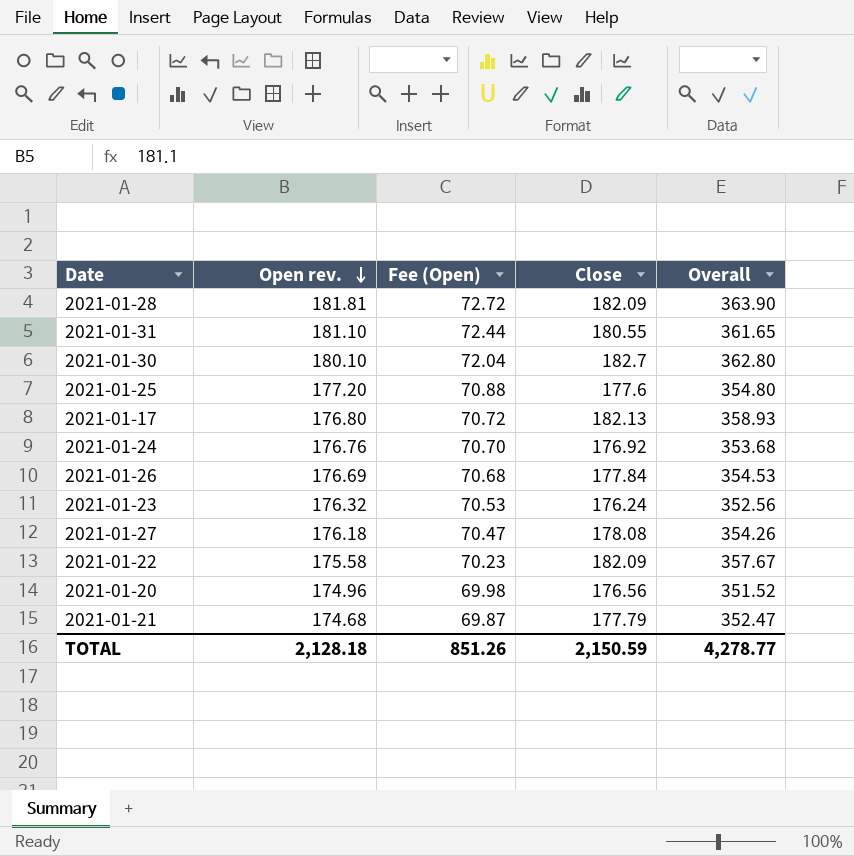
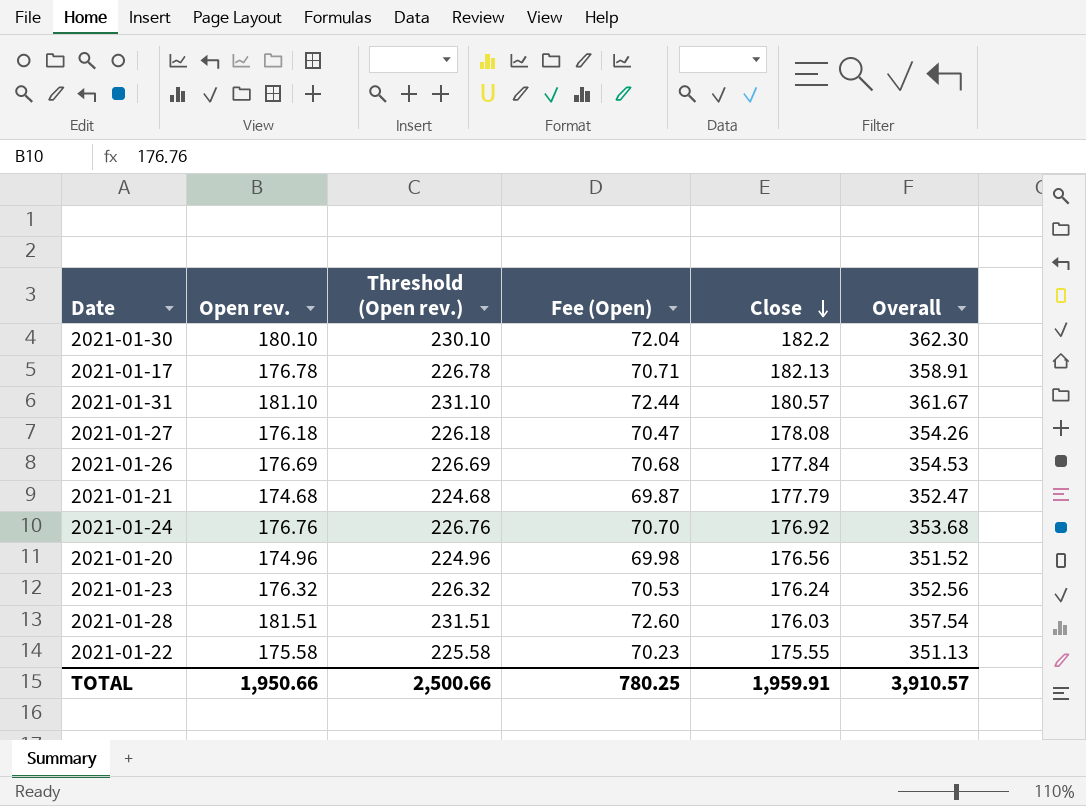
row order: Open rev. descending -> Close descending
column Threshold (Open rev.) | formula: none -> [Open rev.] + 50
row 2021-01-25: 177.20 | 70.88 | 177.6 | 354.80 -> none
2021-01-30 | Close: 182.7 -> 182.2
2021-01-30 | Overall: 362.80 -> 362.30
2021-01-17 | Open rev.: 176.80 -> 176.78
2021-01-17 | Fee (Open): 70.72 -> 70.71
2021-01-17 | Overall: 358.93 -> 358.91
2021-01-31 | Close: 180.55 -> 180.57
2021-01-31 | Overall: 361.65 -> 361.67
2021-01-28 | Open rev.: 181.81 -> 181.51
2021-01-28 | Fee (Open): 72.72 -> 72.60
2021-01-28 | Close: 182.09 -> 176.03
2021-01-28 | Overall: 363.90 -> 357.54
2021-01-22 | Close: 182.09 -> 175.55
2021-01-22 | Overall: 357.67 -> 351.13
TOTAL | Open rev.: 2,128.18 -> 1,950.66
TOTAL | Fee (Open): 851.26 -> 780.25
TOTAL | Close: 2,150.59 -> 1,959.91
TOTAL | Overall: 4,278.77 -> 3,910.57

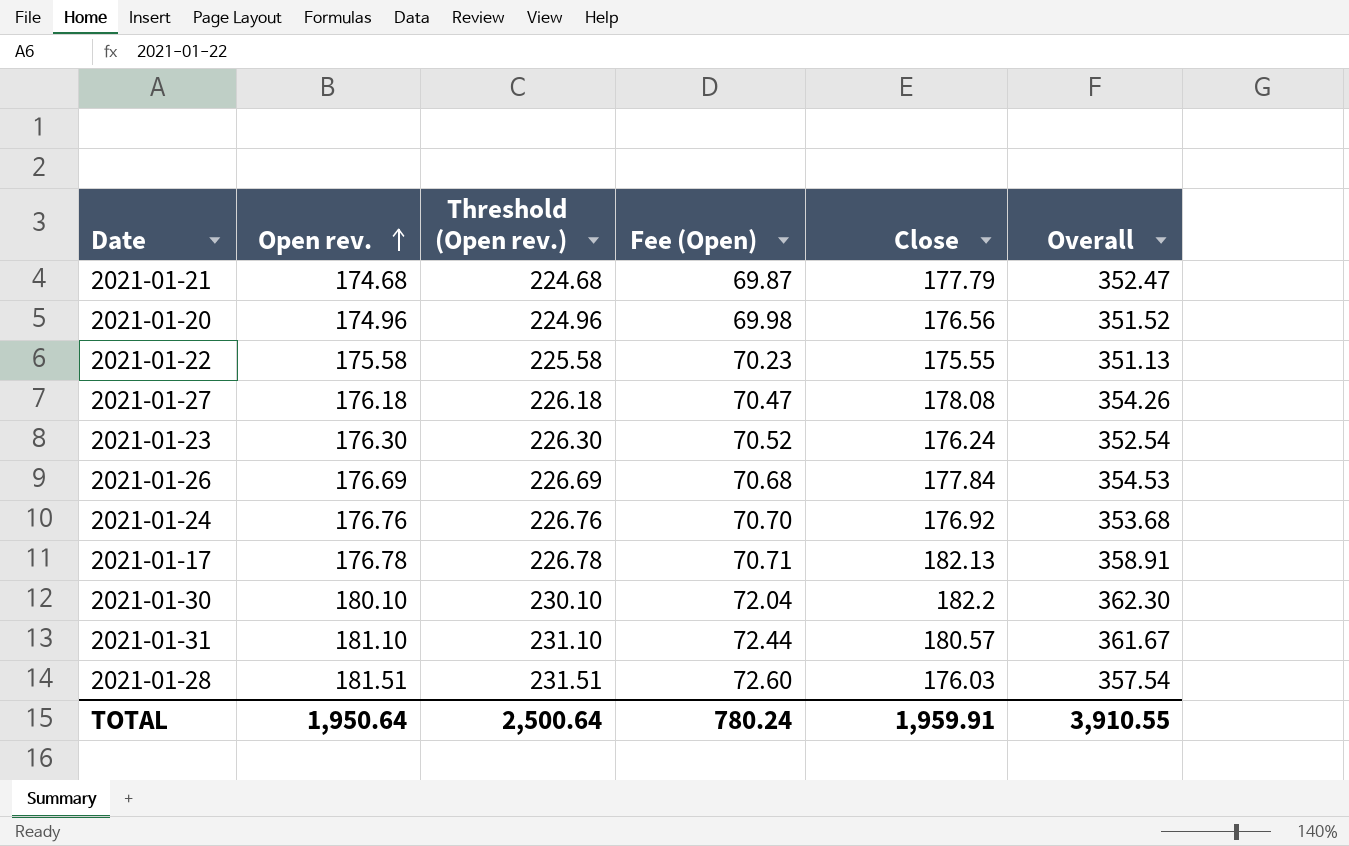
row order: Close descending -> Open rev. ascending
2021-01-23 | Open rev.: 176.32 -> 176.30
2021-01-23 | Threshold (Open rev.): 226.32 -> 226.30
2021-01-23 | Fee (Open): 70.53 -> 70.52
2021-01-23 | Overall: 352.56 -> 352.54
TOTAL | Open rev.: 1,950.66 -> 1,950.64
TOTAL | Threshold (Open rev.): 2,500.66 -> 2,500.64
TOTAL | Fee (Open): 780.25 -> 780.24
TOTAL | Overall: 3,910.57 -> 3,910.55

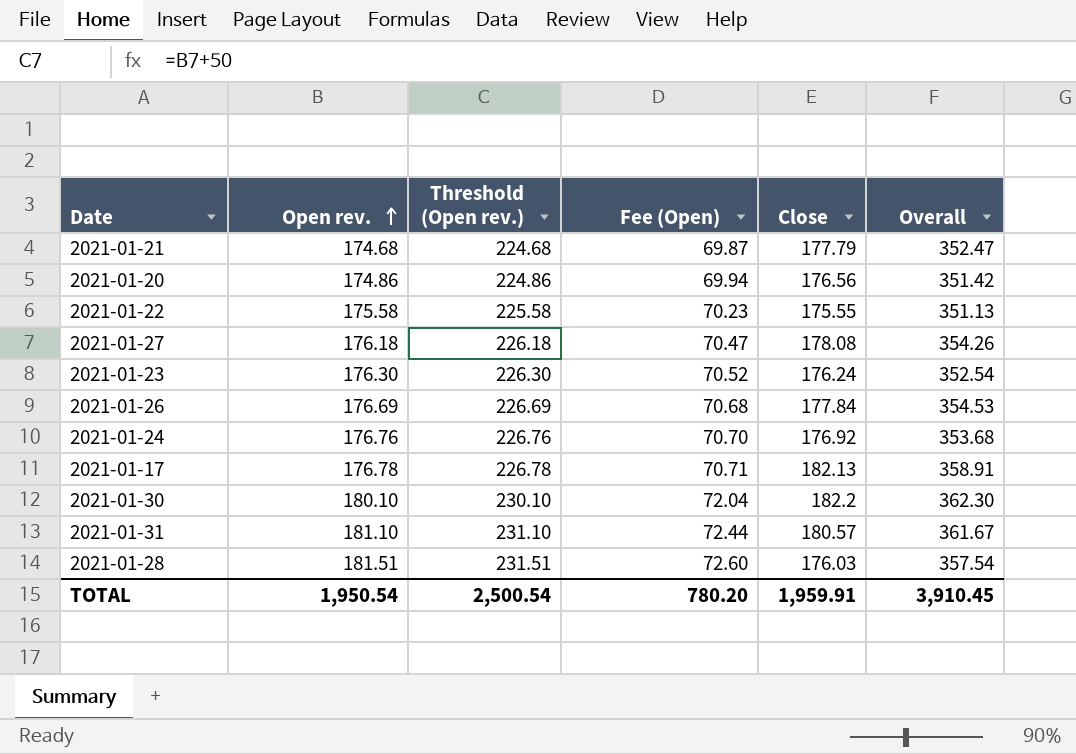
2021-01-20 | Open rev.: 174.96 -> 174.86
2021-01-20 | Threshold (Open rev.): 224.96 -> 224.86
2021-01-20 | Fee (Open): 69.98 -> 69.94
2021-01-20 | Overall: 351.52 -> 351.42
TOTAL | Open rev.: 1,950.64 -> 1,950.54
TOTAL | Threshold (Open rev.): 2,500.64 -> 2,500.54
TOTAL | Fee (Open): 780.24 -> 780.20
TOTAL | Overall: 3,910.55 -> 3,910.45

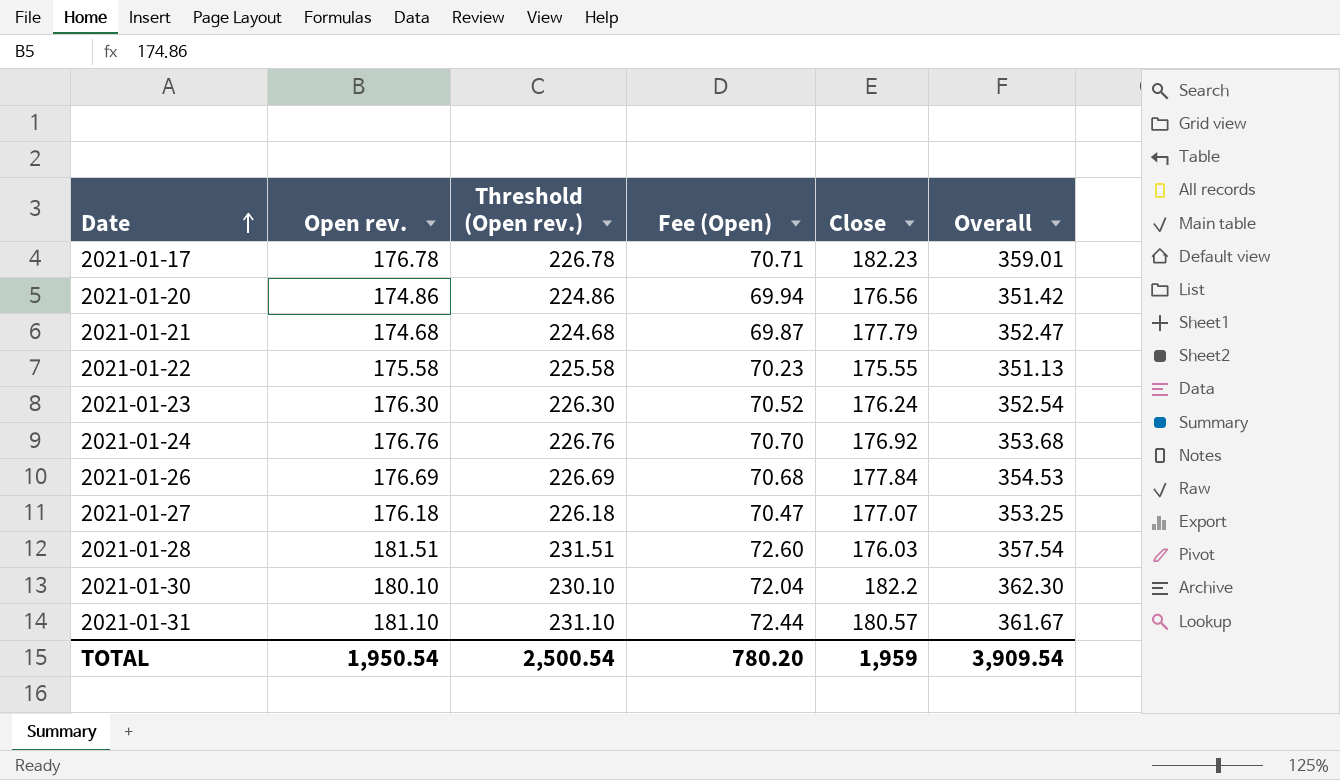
row order: Open rev. ascending -> Date ascending
2021-01-17 | Close: 182.13 -> 182.23
2021-01-17 | Overall: 358.91 -> 359.01
2021-01-27 | Close: 178.08 -> 177.07
2021-01-27 | Overall: 354.26 -> 353.25
TOTAL | Close: 1,959.91 -> 1,959
TOTAL | Overall: 3,910.45 -> 3,909.54

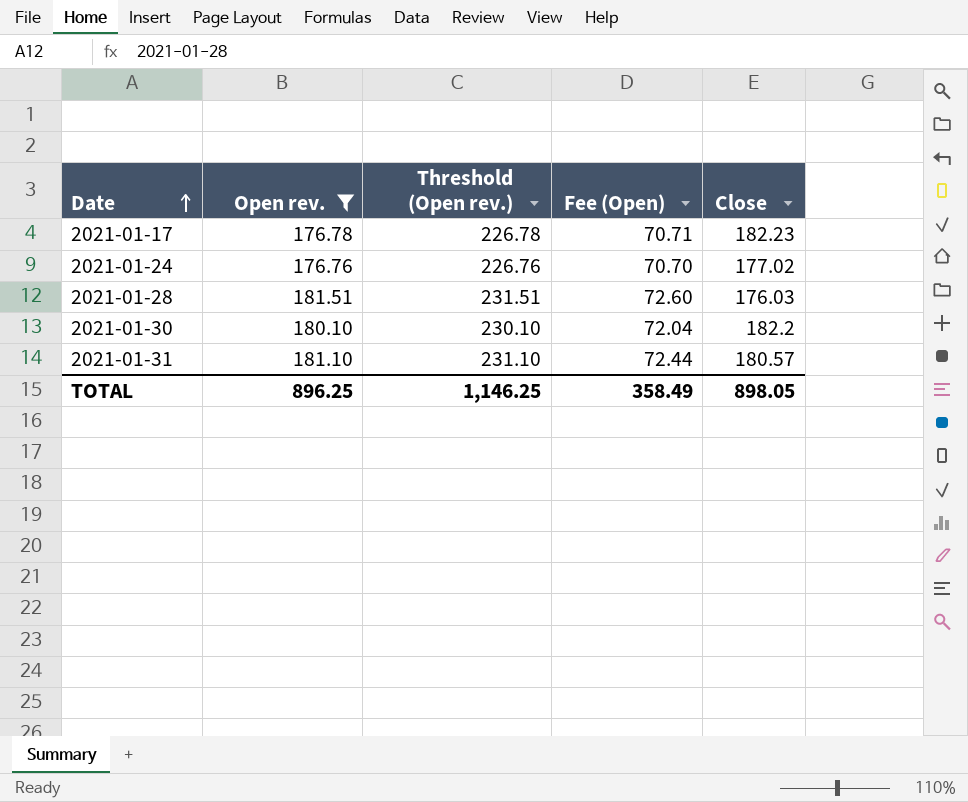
filter: none -> Open rev. >= 176.76
column Overall | formula: [Open rev.] + [Close] -> none
2021-01-24 | Close: 176.92 -> 177.02
TOTAL | Open rev.: 1,950.54 -> 896.25
TOTAL | Threshold (Open rev.): 2,500.54 -> 1,146.25
TOTAL | Fee (Open): 780.20 -> 358.49
TOTAL | Close: 1,959 -> 898.05

